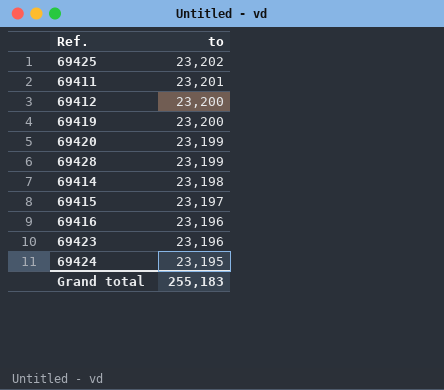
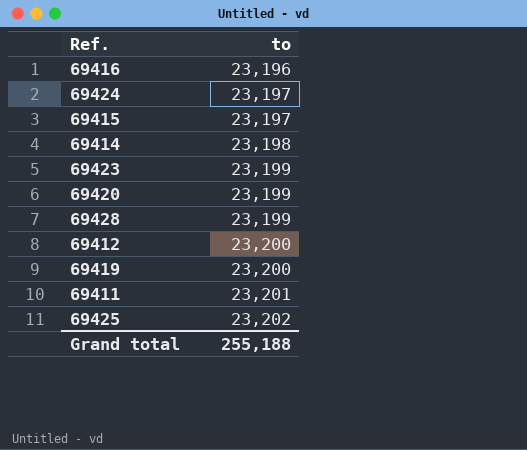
row order: to descending -> to ascending
69424 | to: 23,195 -> 23,197
69423 | to: 23,196 -> 23,199
Grand total | to: 255,183 -> 255,188

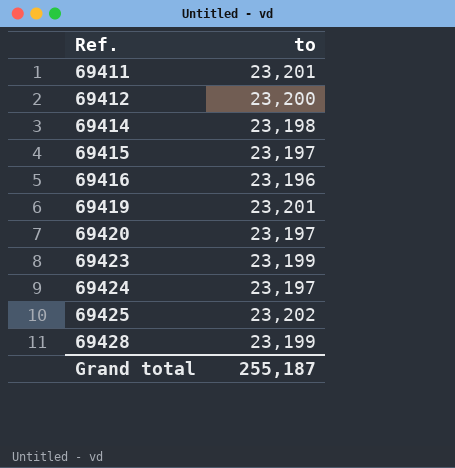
row order: to ascending -> Ref. ascending
69419 | to: 23,200 -> 23,201
69420 | to: 23,199 -> 23,197
Grand total | to: 255,188 -> 255,187

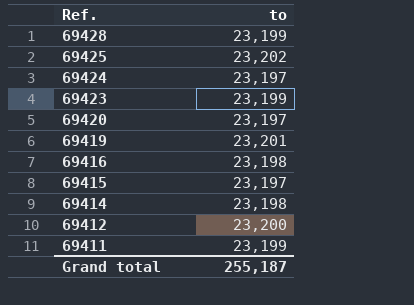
row order: Ref. ascending -> Ref. descending
69416 | to: 23,196 -> 23,198
69411 | to: 23,201 -> 23,199

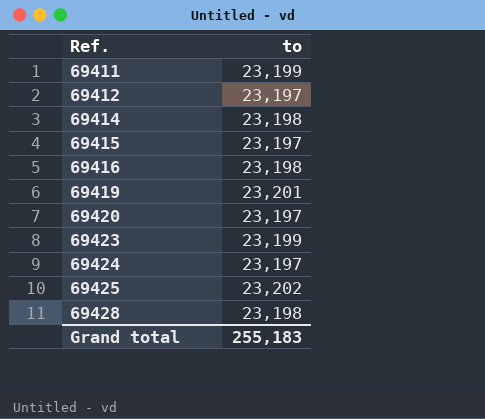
row order: Ref. descending -> Ref. ascending
69412 | to: 23,200 -> 23,197
69428 | to: 23,199 -> 23,198
Grand total | to: 255,187 -> 255,183

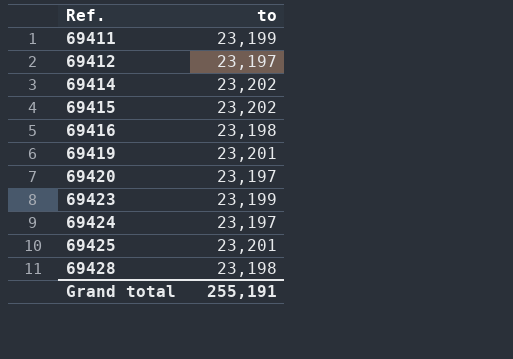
69414 | to: 23,198 -> 23,202
69415 | to: 23,197 -> 23,202
69425 | to: 23,202 -> 23,201
Grand total | to: 255,183 -> 255,191

